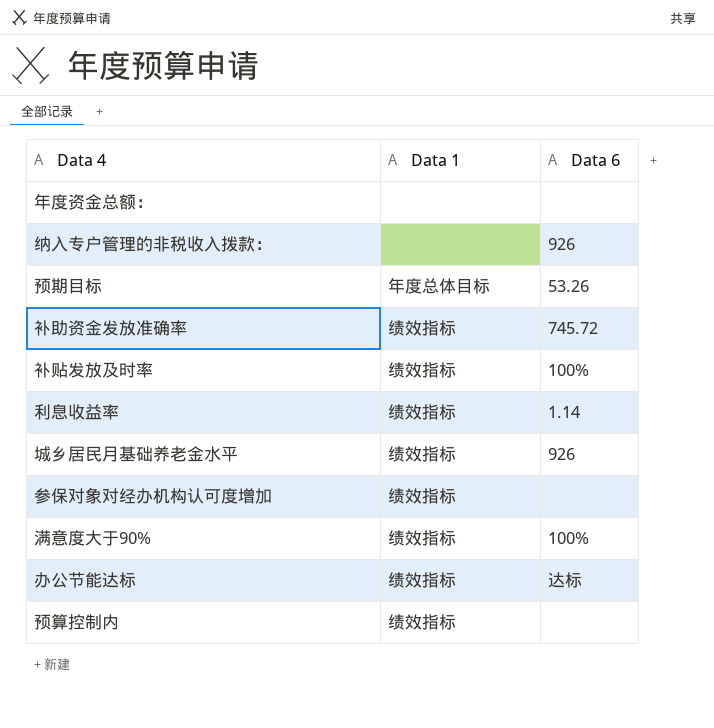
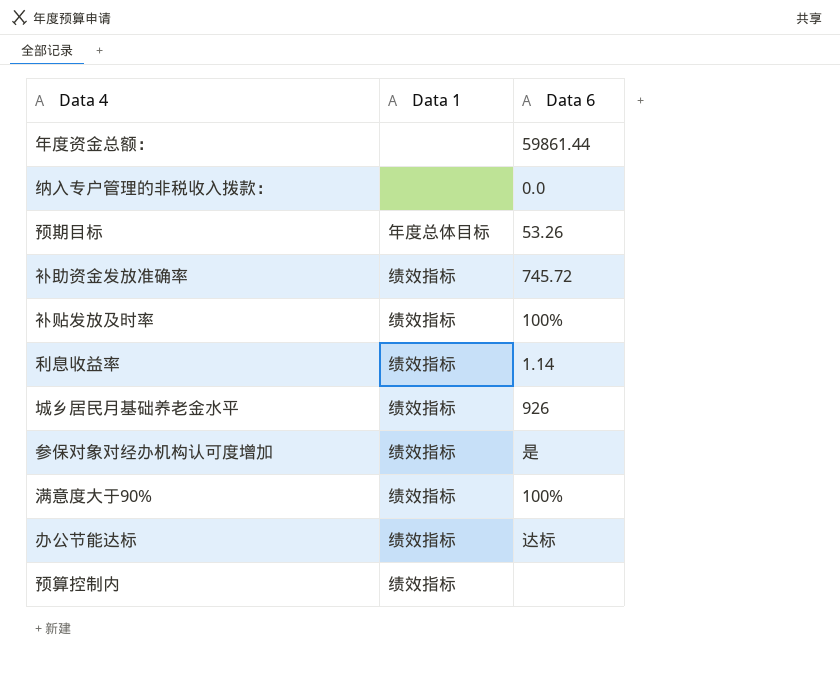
年度资金总额： | Data 6: none -> 59861.44
纳入专户管理的非税收入拨款： | Data 6: 926 -> 0.0
参保对象对经办机构认可度增加 | Data 6: none -> 是

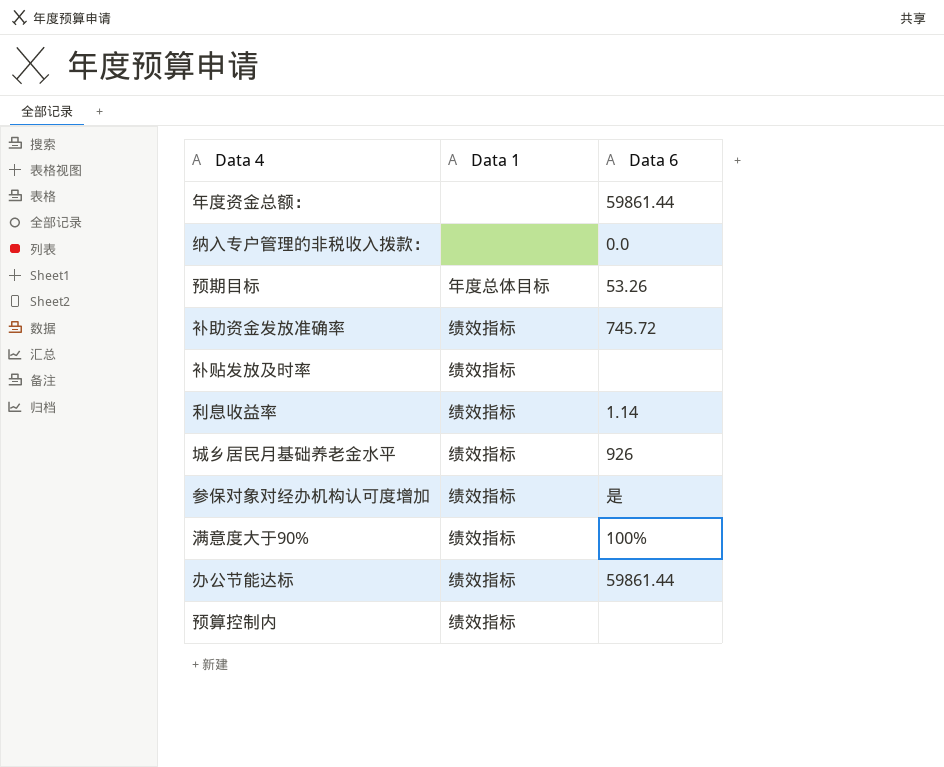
补贴发放及时率 | Data 6: 100% -> none
办公节能达标 | Data 6: 达标 -> 59861.44

